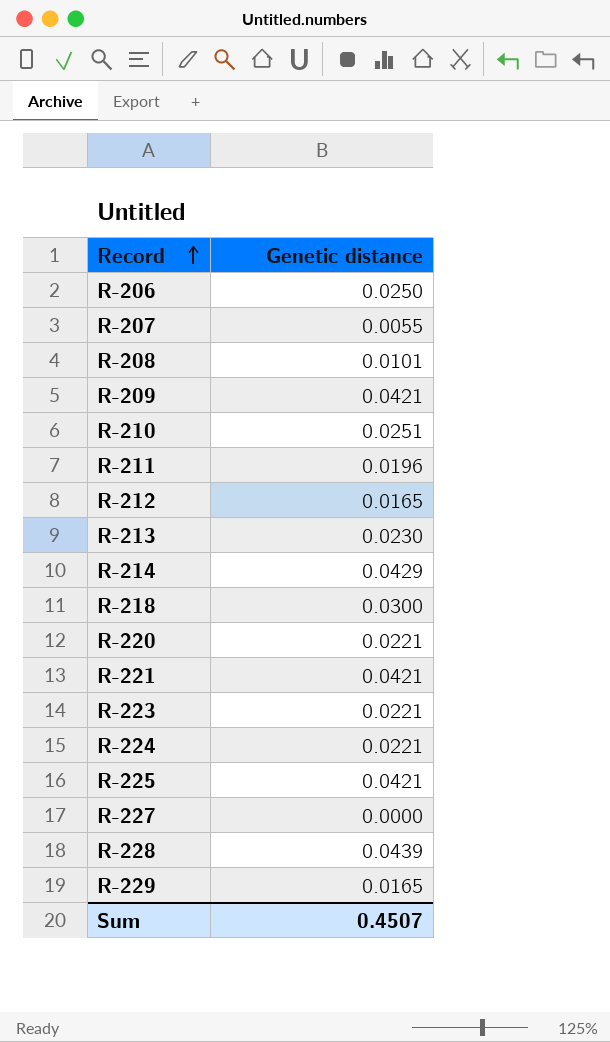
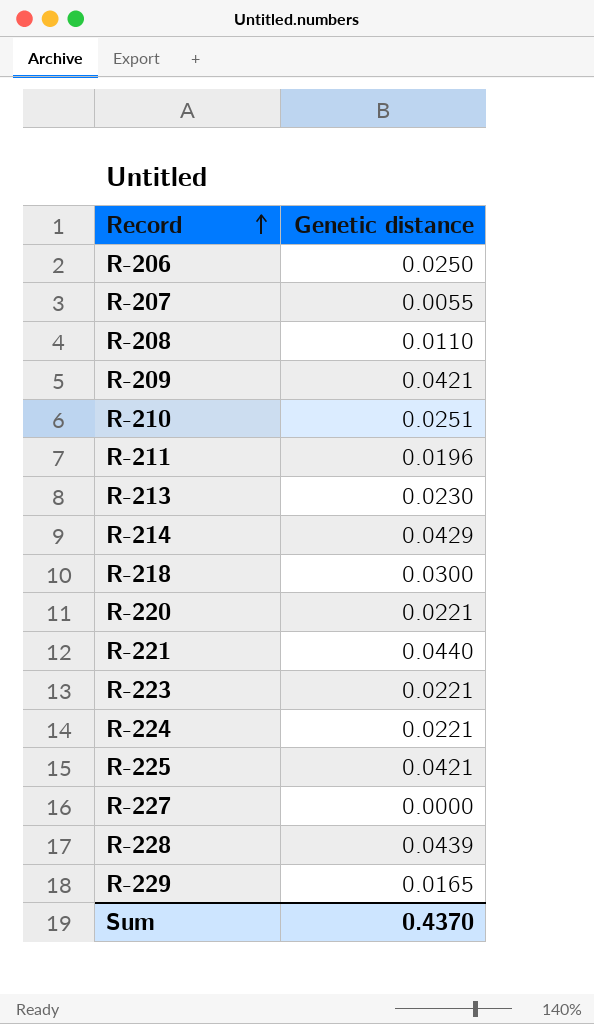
row R-212: 0.0165 -> none
R-208 | Genetic distance: 0.0101 -> 0.0110
R-221 | Genetic distance: 0.0421 -> 0.0440
Sum | Genetic distance: 0.4507 -> 0.4370

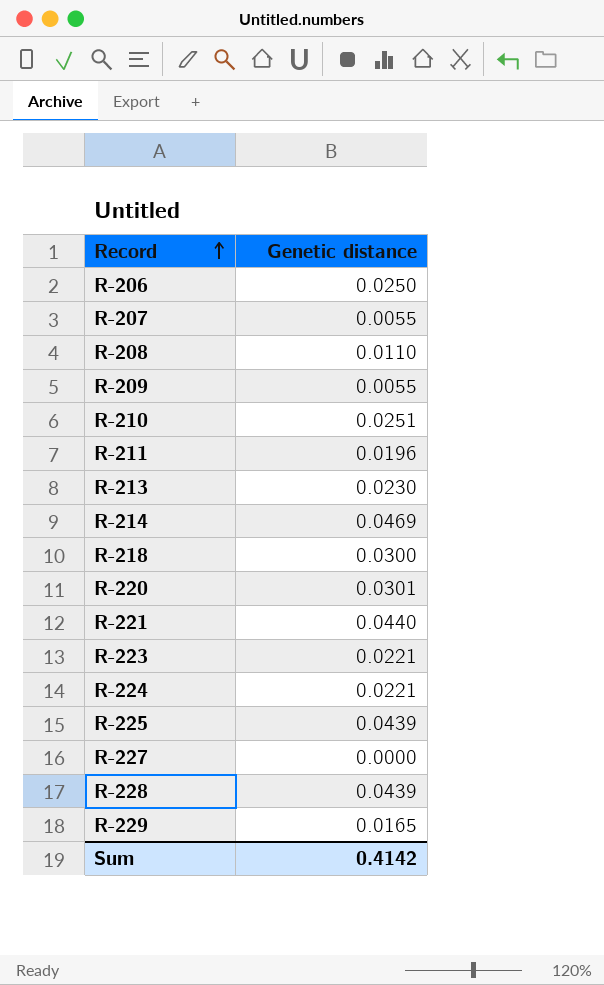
R-209 | Genetic distance: 0.0421 -> 0.0055
R-214 | Genetic distance: 0.0429 -> 0.0469
R-220 | Genetic distance: 0.0221 -> 0.0301
R-225 | Genetic distance: 0.0421 -> 0.0439
Sum | Genetic distance: 0.4370 -> 0.4142

